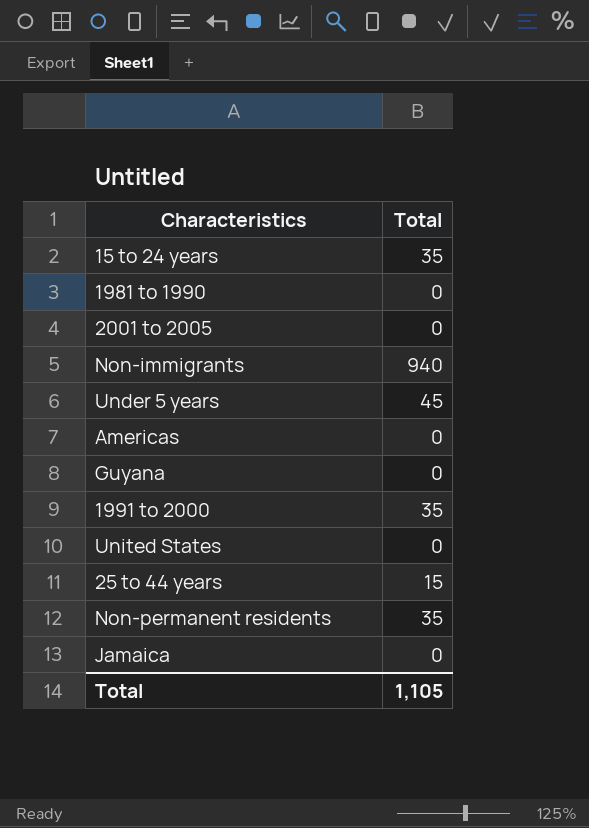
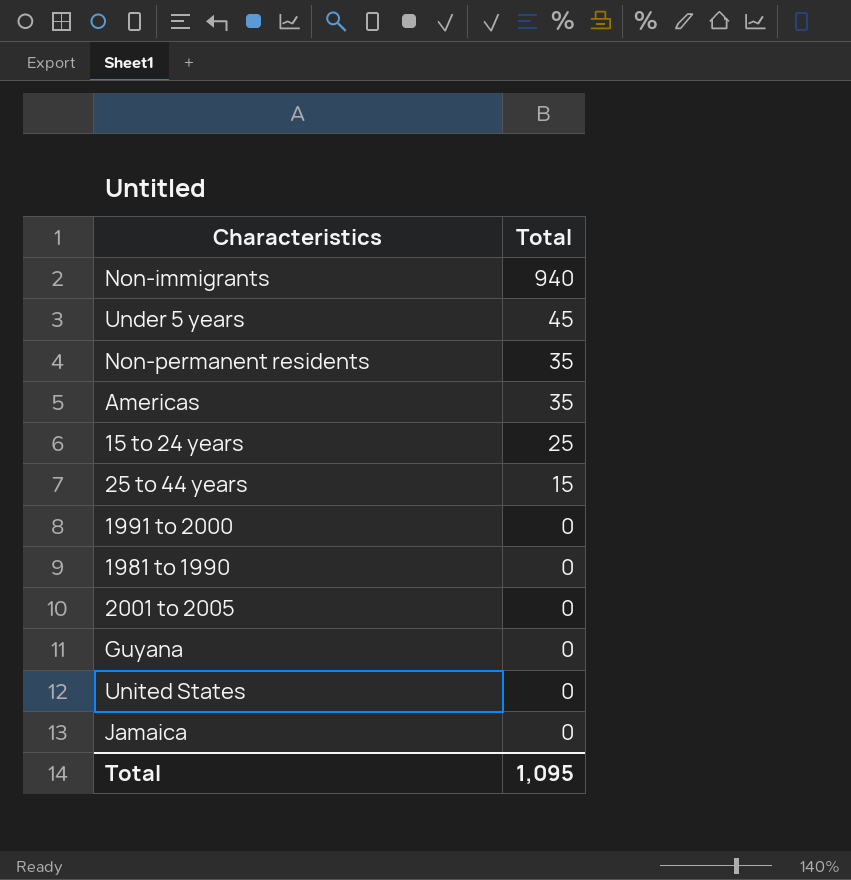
row order: none -> Total descending
Americas | Total: 0 -> 35
15 to 24 years | Total: 35 -> 25
1991 to 2000 | Total: 35 -> 0
Total | Total: 1,105 -> 1,095

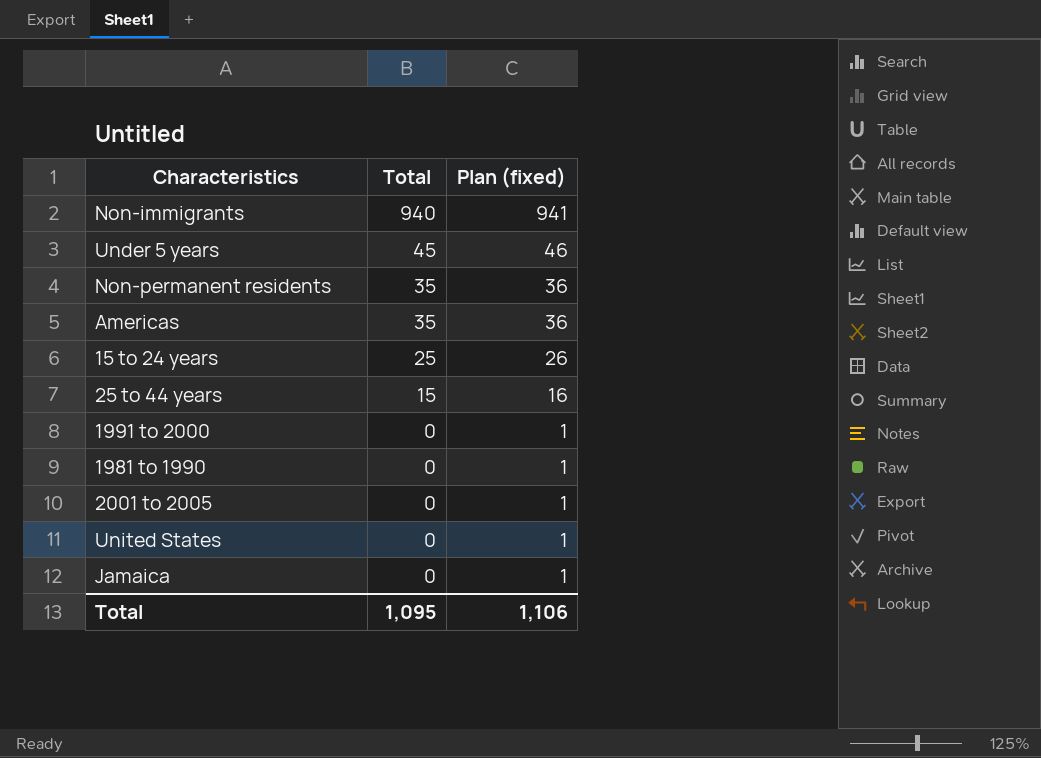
column Plan (fixed) | formula: none -> [Total] + 1
row Guyana: 0 -> none

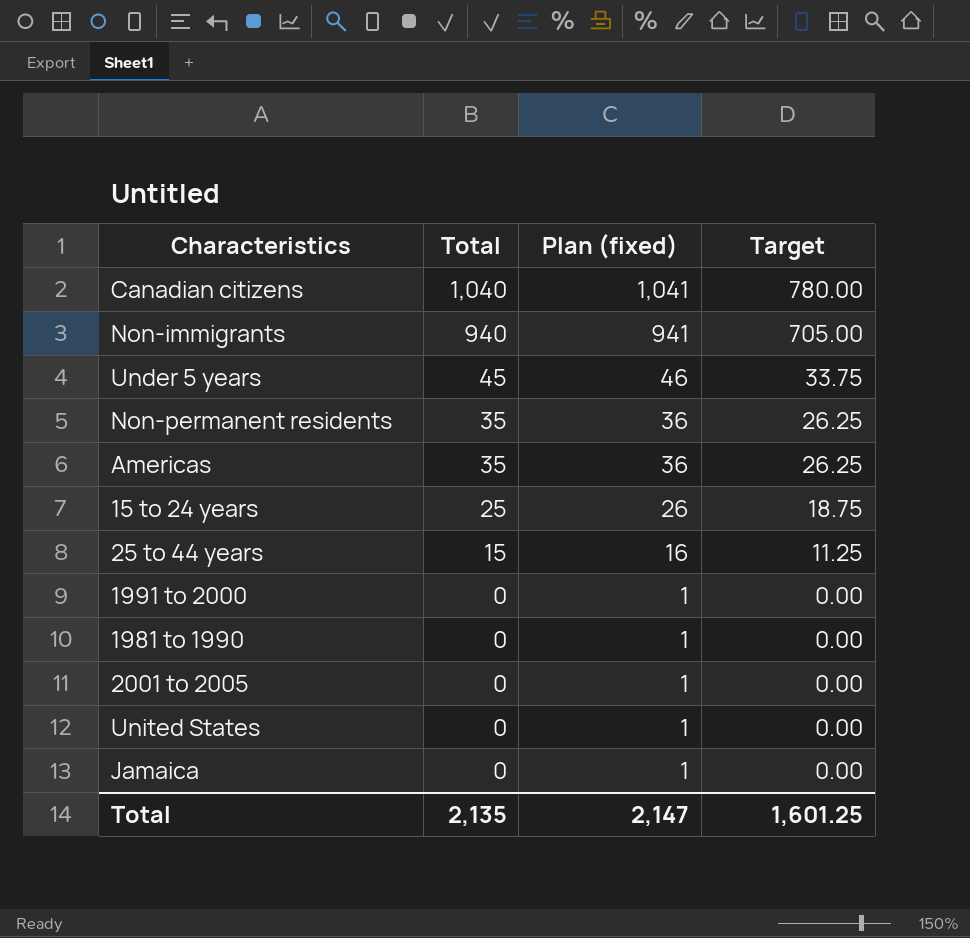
column Target | formula: none -> [Total] * 0.75
row Canadian citizens: none -> 1,040 | 1,041 | 780.00
Total | Total: 1,095 -> 2,135
Total | Plan (fixed): 1,106 -> 2,147

